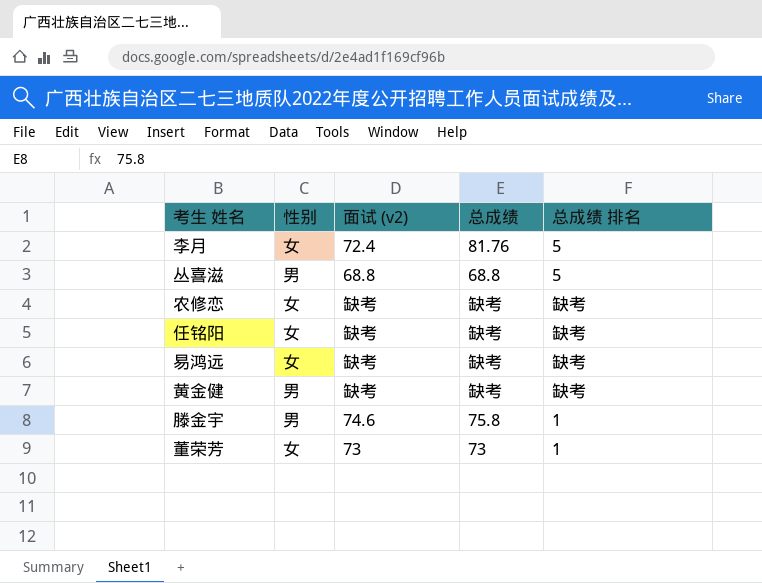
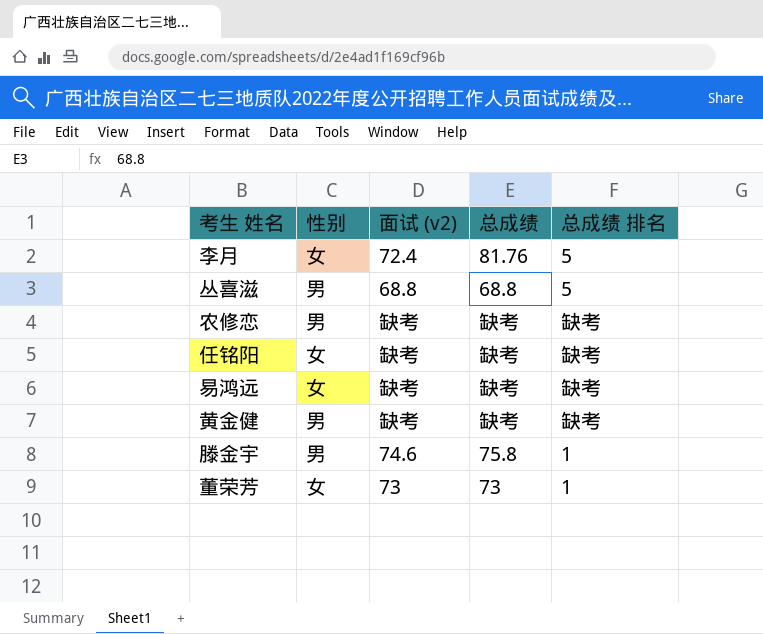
农修恋 | 性别: 女 -> 男

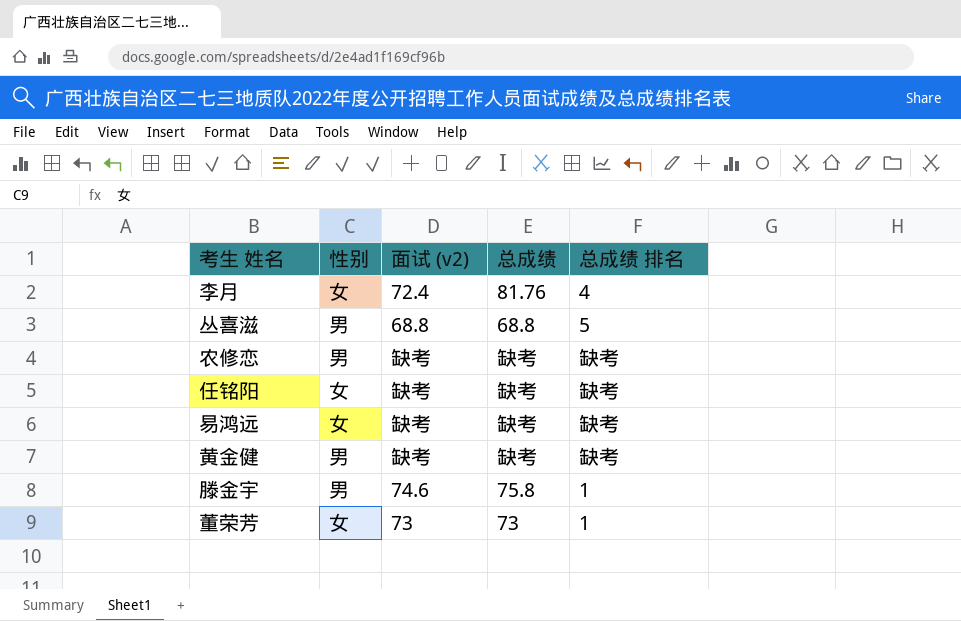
李月 | 总成绩 排名: 5 -> 4

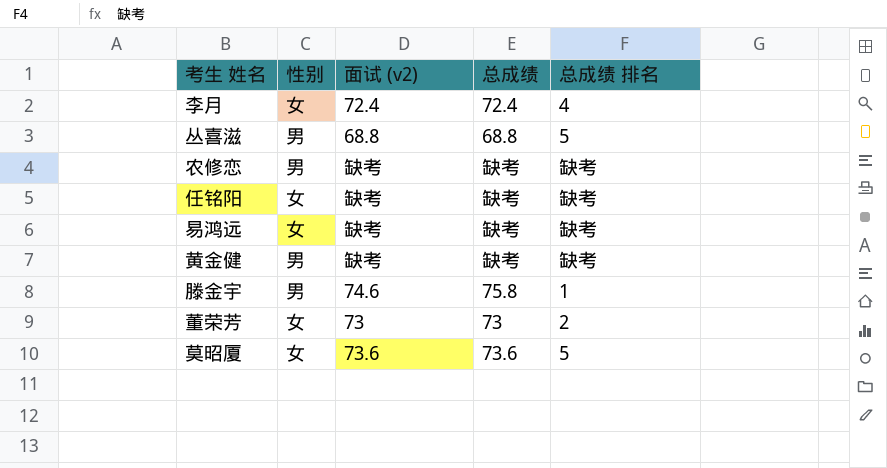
李月 | 总成绩: 81.76 -> 72.4
董荣芳 | 总成绩 排名: 1 -> 2
row 莫昭厦: none -> 女 | 73.6 | 73.6 | 5

